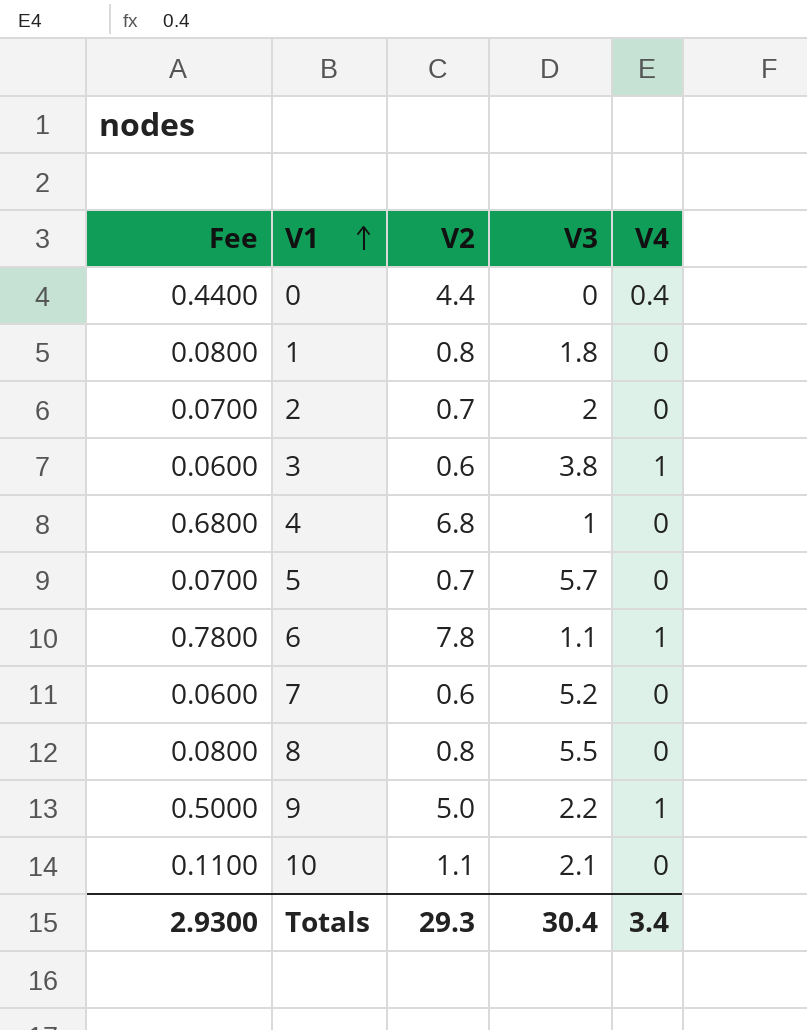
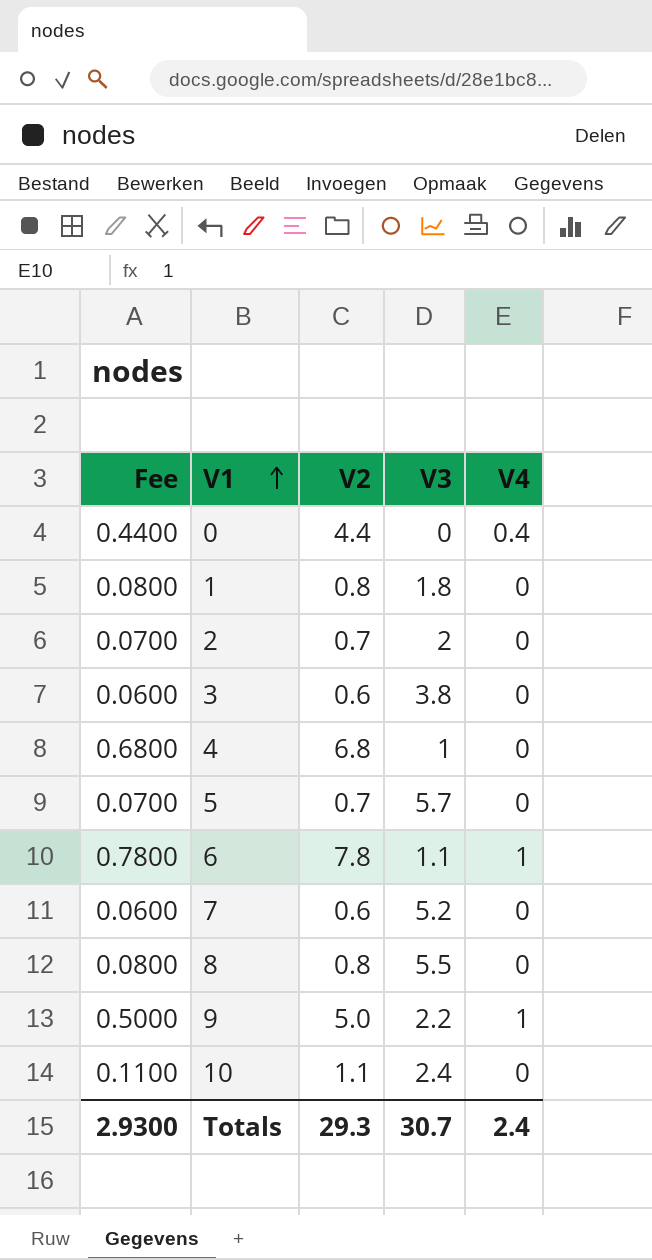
3 | V4: 1 -> 0
10 | V3: 2.1 -> 2.4
Totals | V3: 30.4 -> 30.7
Totals | V4: 3.4 -> 2.4

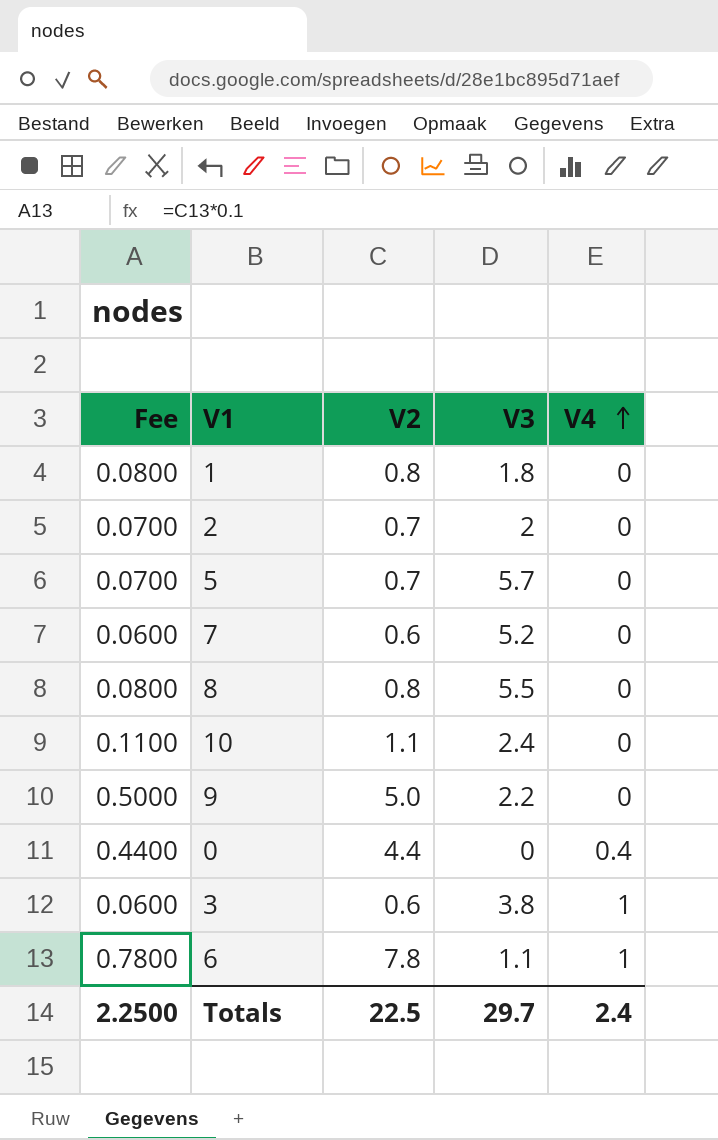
row order: V1 ascending -> V4 ascending
row 4: 0.6800 | 6.8 | 1 | 0 -> none
9 | V4: 1 -> 0
3 | V4: 0 -> 1
Totals | Fee: 2.9300 -> 2.2500
Totals | V2: 29.3 -> 22.5
Totals | V3: 30.7 -> 29.7

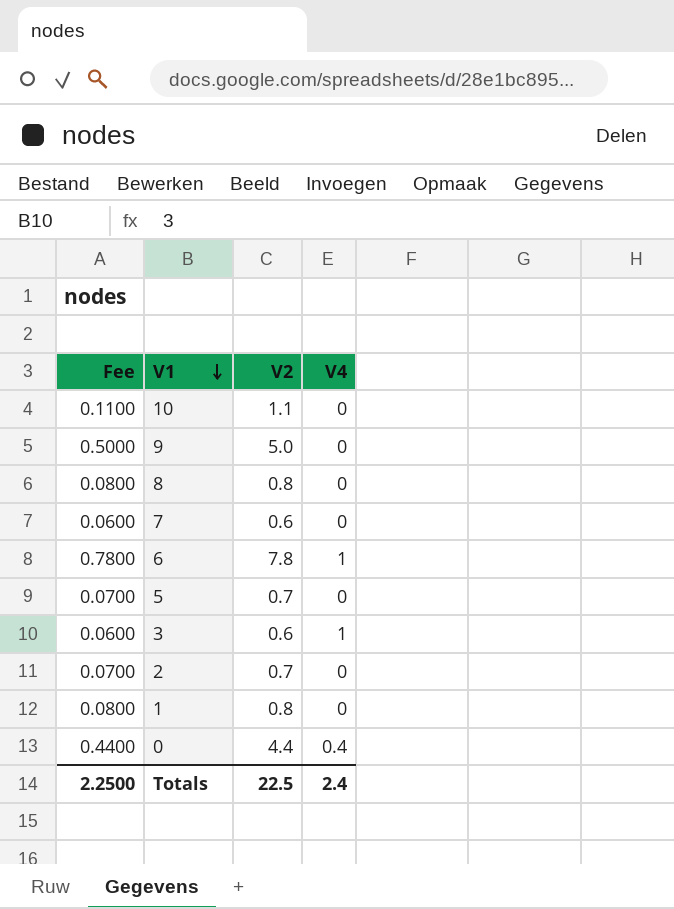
row order: V4 ascending -> V1 descending
column V3 | position: 4 -> none

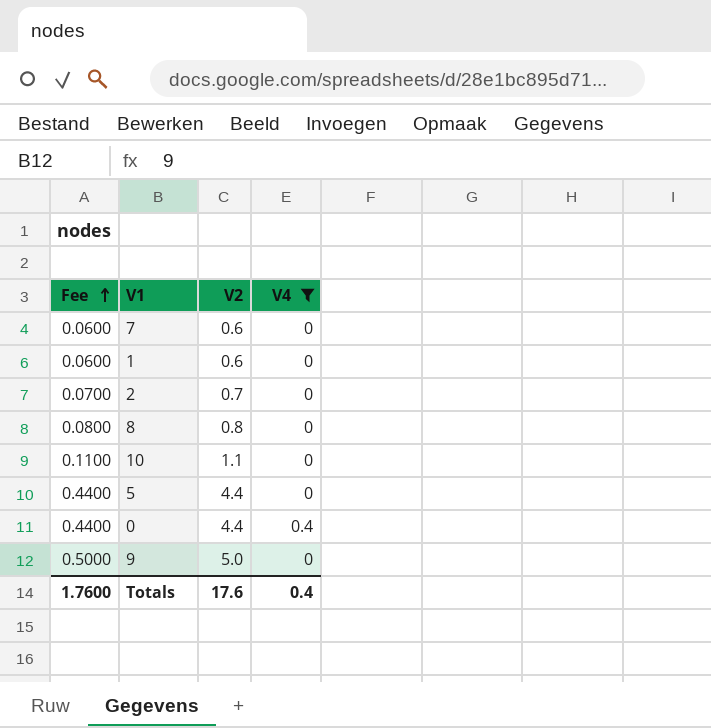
filter: none -> V4 != 1
row order: V1 descending -> Fee ascending
1 | Fee: 0.0800 -> 0.0600
1 | V2: 0.8 -> 0.6
5 | Fee: 0.0700 -> 0.4400
5 | V2: 0.7 -> 4.4
Totals | Fee: 2.2500 -> 1.7600
Totals | V2: 22.5 -> 17.6
Totals | V4: 2.4 -> 0.4

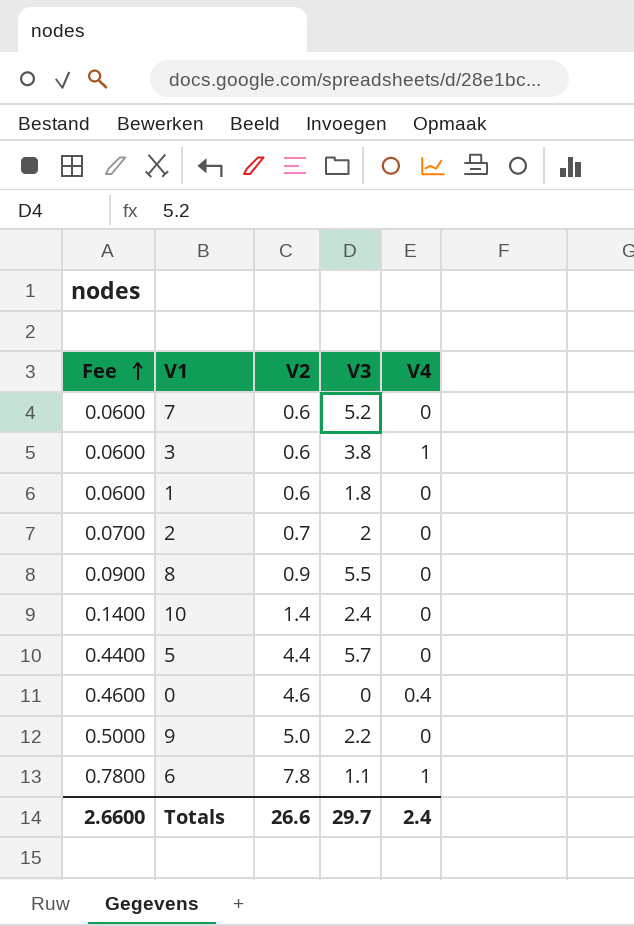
filter: V4 != 1 -> none
column V3 | position: none -> 4
8 | Fee: 0.0800 -> 0.0900
8 | V2: 0.8 -> 0.9
10 | Fee: 0.1100 -> 0.1400
10 | V2: 1.1 -> 1.4
0 | Fee: 0.4400 -> 0.4600
0 | V2: 4.4 -> 4.6
Totals | Fee: 1.7600 -> 2.6600
Totals | V2: 17.6 -> 26.6
Totals | V4: 0.4 -> 2.4

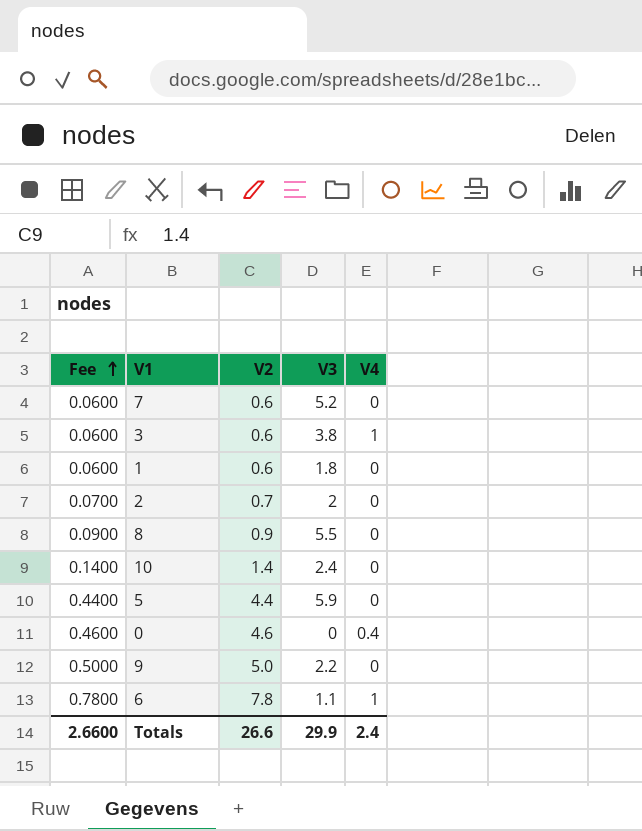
5 | V3: 5.7 -> 5.9
Totals | V3: 29.7 -> 29.9

